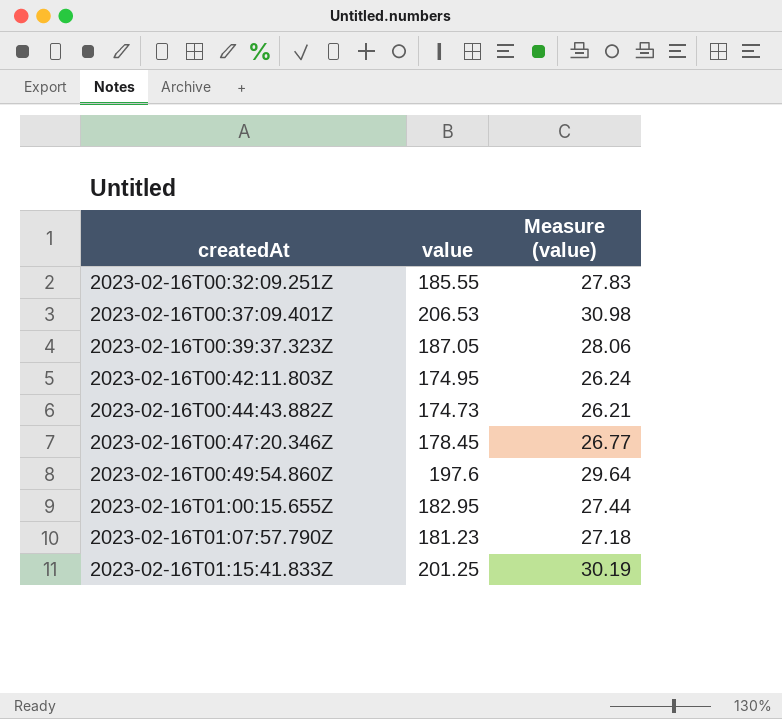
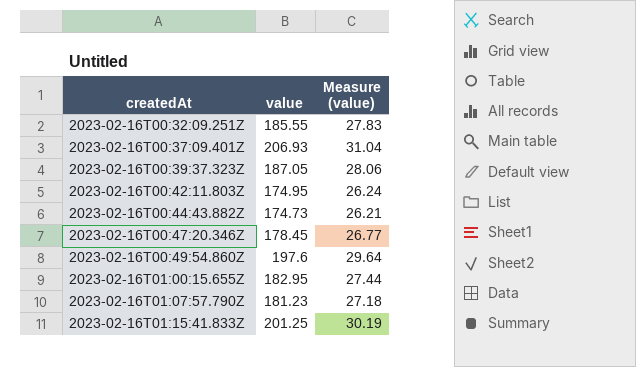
2023-02-16T00:37:09.401Z | value: 206.53 -> 206.93
2023-02-16T00:37:09.401Z | Measure (value): 30.98 -> 31.04

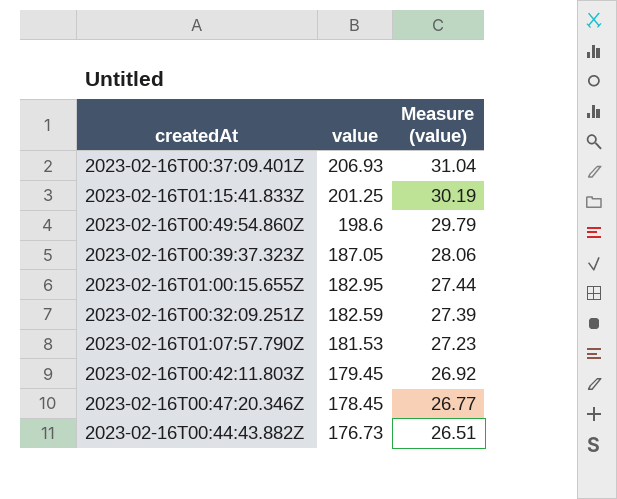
row order: createdAt ascending -> value descending
2023-02-16T00:49:54.860Z | value: 197.6 -> 198.6
2023-02-16T00:49:54.860Z | Measure (value): 29.64 -> 29.79
2023-02-16T00:32:09.251Z | value: 185.55 -> 182.59
2023-02-16T00:32:09.251Z | Measure (value): 27.83 -> 27.39
2023-02-16T01:07:57.790Z | value: 181.23 -> 181.53
2023-02-16T01:07:57.790Z | Measure (value): 27.18 -> 27.23
2023-02-16T00:42:11.803Z | value: 174.95 -> 179.45
2023-02-16T00:42:11.803Z | Measure (value): 26.24 -> 26.92
2023-02-16T00:44:43.882Z | value: 174.73 -> 176.73
2023-02-16T00:44:43.882Z | Measure (value): 26.21 -> 26.51

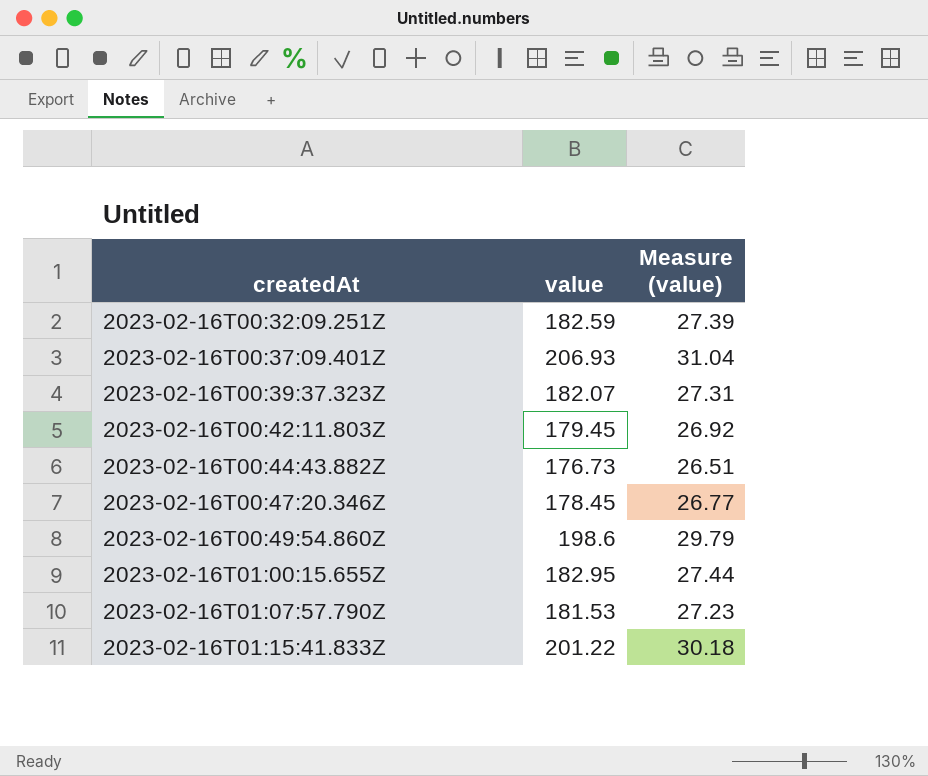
row order: value descending -> createdAt ascending
2023-02-16T00:39:37.323Z | value: 187.05 -> 182.07
2023-02-16T00:39:37.323Z | Measure (value): 28.06 -> 27.31
2023-02-16T01:15:41.833Z | value: 201.25 -> 201.22
2023-02-16T01:15:41.833Z | Measure (value): 30.19 -> 30.18

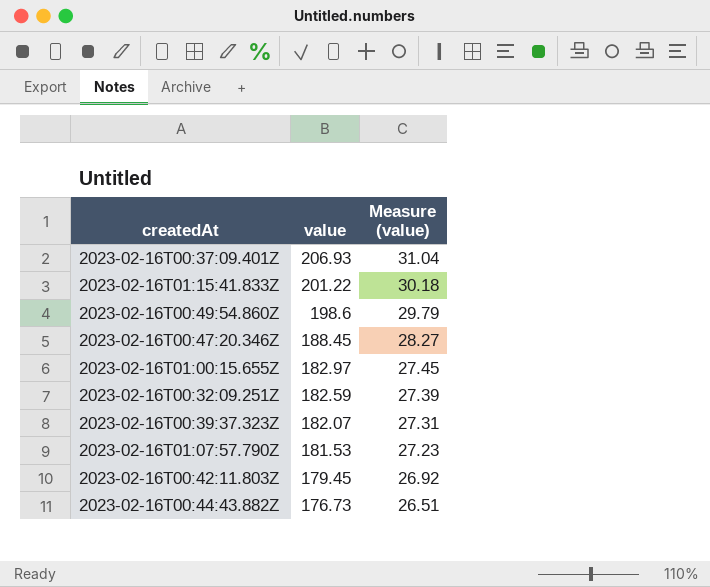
row order: createdAt ascending -> value descending
2023-02-16T00:47:20.346Z | value: 178.45 -> 188.45
2023-02-16T00:47:20.346Z | Measure (value): 26.77 -> 28.27
2023-02-16T01:00:15.655Z | value: 182.95 -> 182.97
2023-02-16T01:00:15.655Z | Measure (value): 27.44 -> 27.45

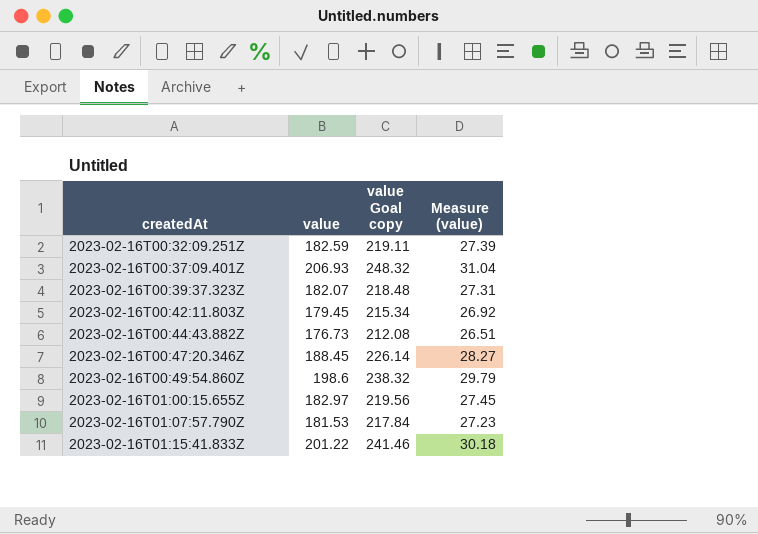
row order: value descending -> createdAt ascending
column value Goal copy | formula: none -> [value] * 1.2

